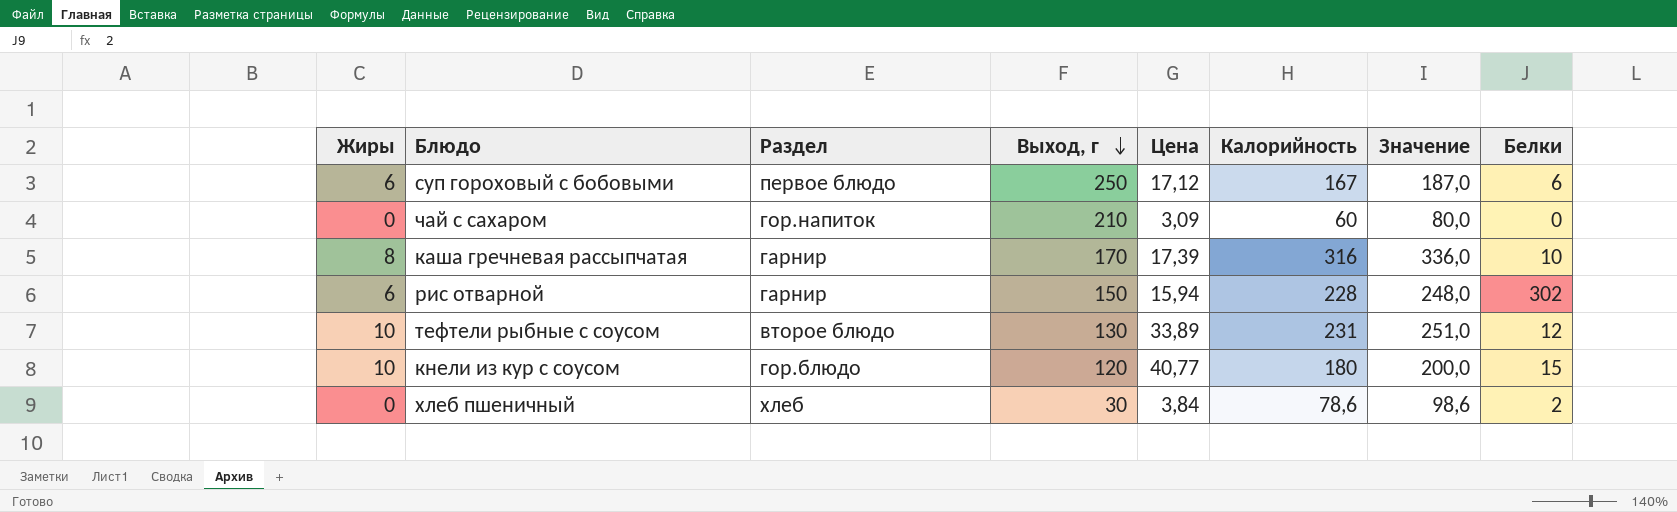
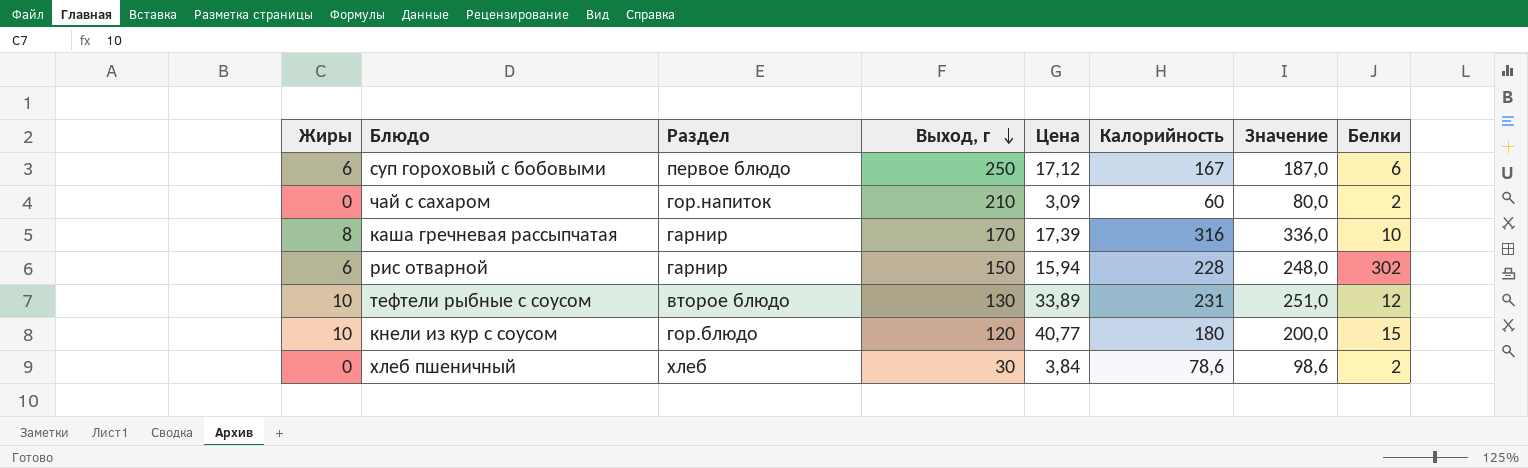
чай с сахаром | Белки: 0 -> 2

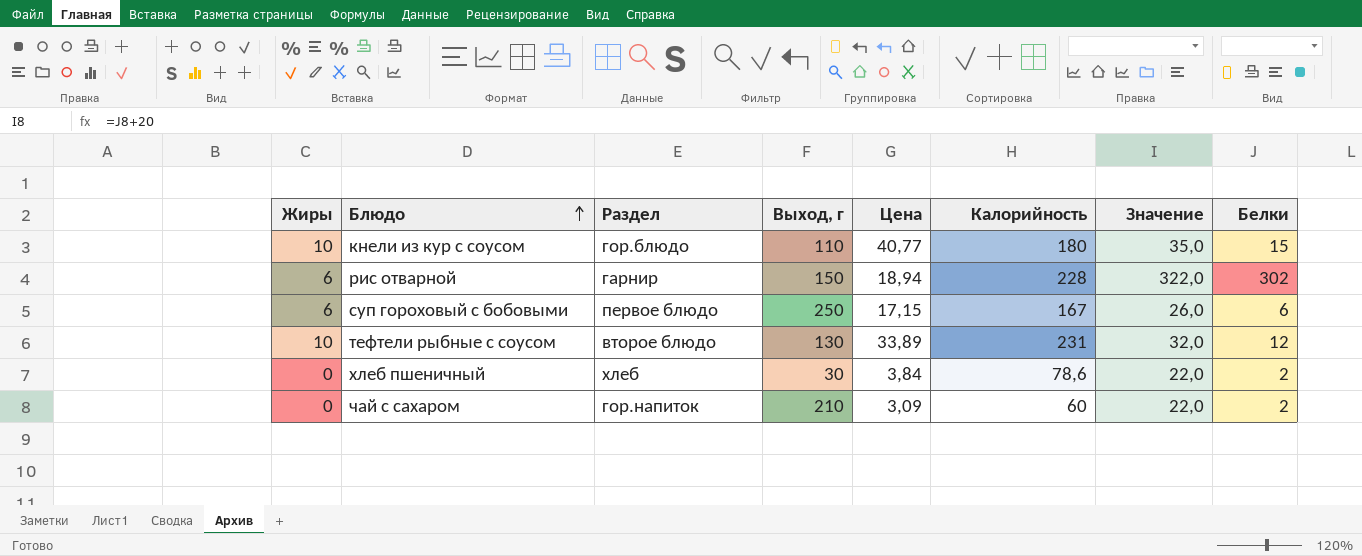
row order: Выход, г descending -> Блюдо ascending
column Значение | formula: [Калорийность] + 20 -> [Белки] + 20
row каша гречневая рассыпчатая: 8 | гарнир | 170 | 17,39 | 316 | 336,0 | 10 -> none
кнели из кур с соусом | Выход, г: 120 -> 110
рис отварной | Цена: 15,94 -> 18,94
суп гороховый с бобовыми | Цена: 17,12 -> 17,15

